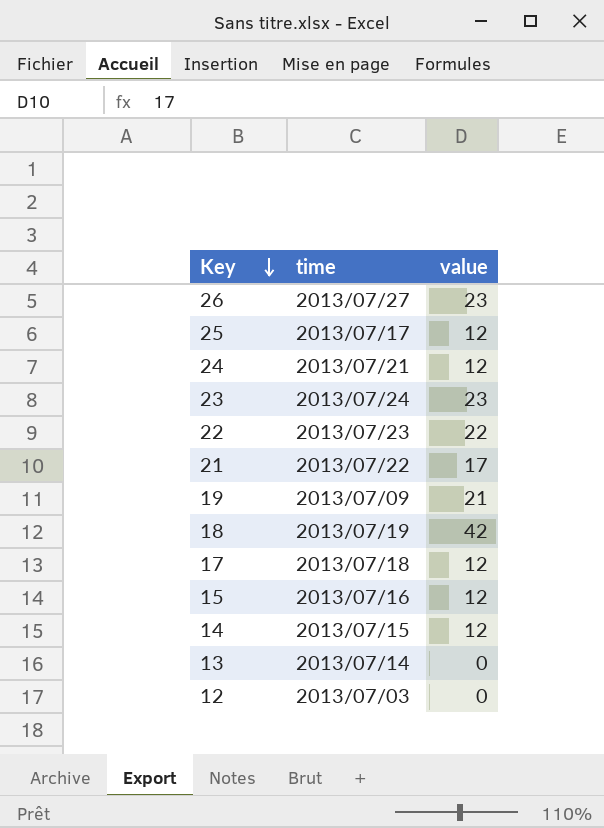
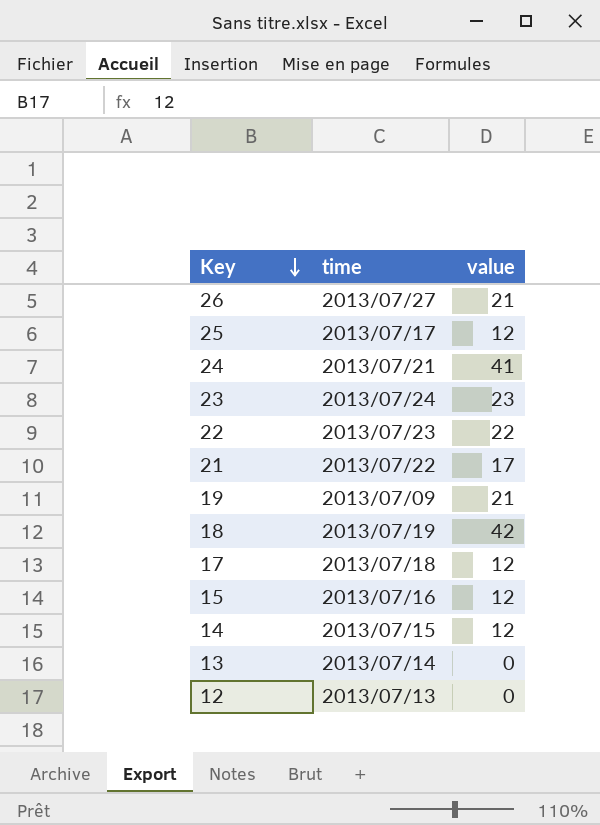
26 | value: 23 -> 21
24 | value: 12 -> 41
12 | time: 2013/07/03 -> 2013/07/13

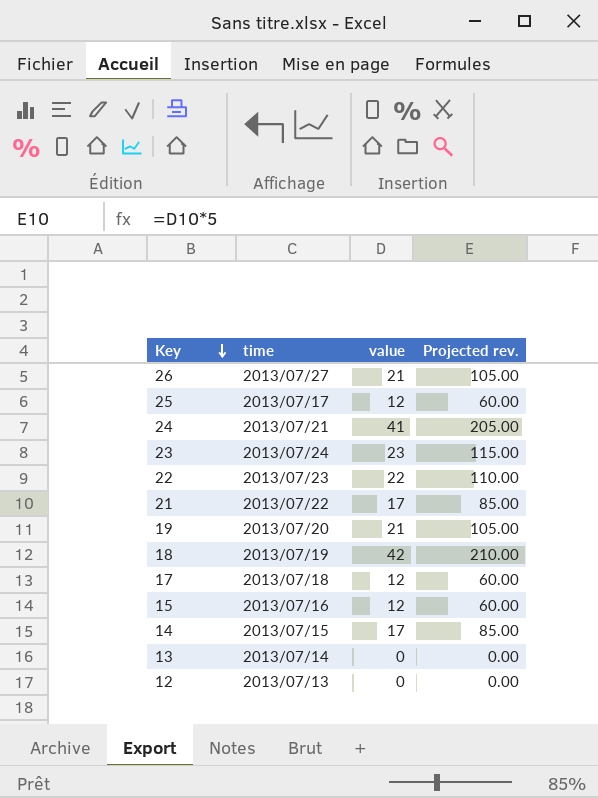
column Projected rev. | formula: none -> [value] * 5
19 | time: 2013/07/09 -> 2013/07/20
14 | value: 12 -> 17

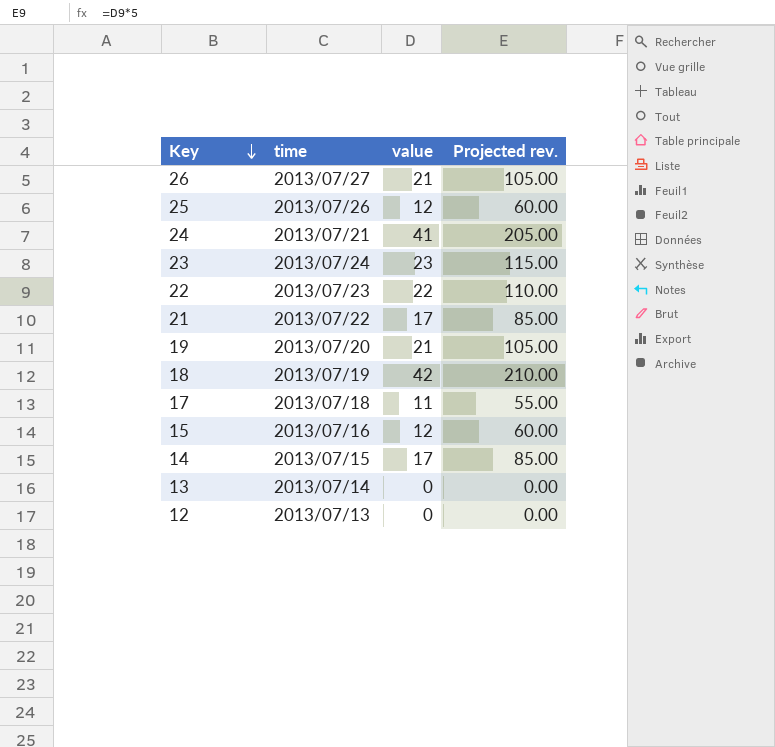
25 | time: 2013/07/17 -> 2013/07/26
17 | value: 12 -> 11
17 | Projected rev.: 60.00 -> 55.00

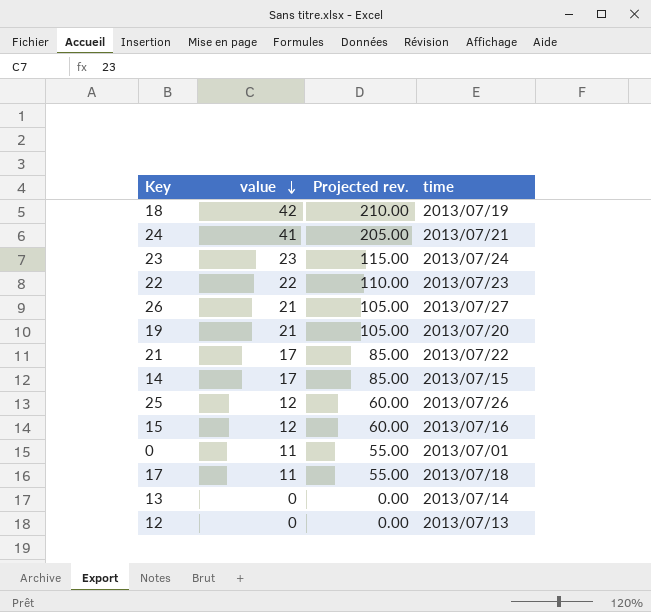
row order: Key descending -> value descending
column time | position: 2 -> 4
row 0: none -> 11 | 55.00 | 2013/07/01

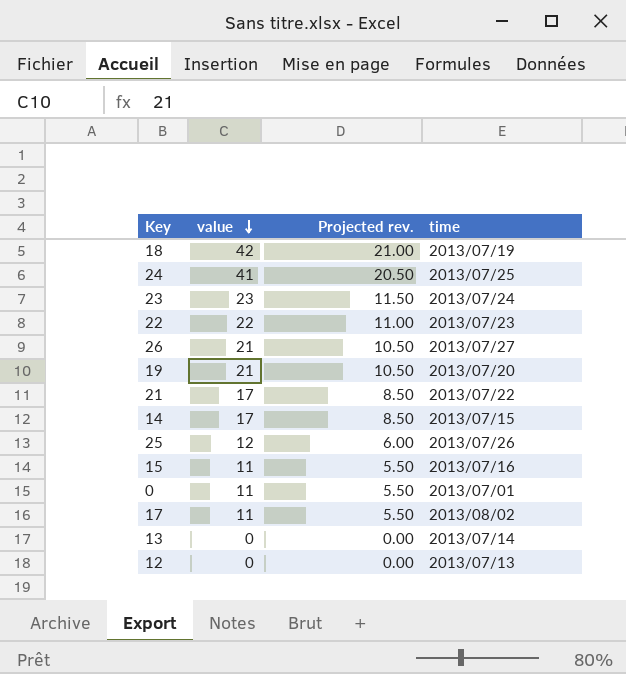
column Projected rev. | formula: [value] * 5 -> [value] * 0.5
24 | time: 2013/07/21 -> 2013/07/25
15 | value: 12 -> 11
17 | time: 2013/07/18 -> 2013/08/02

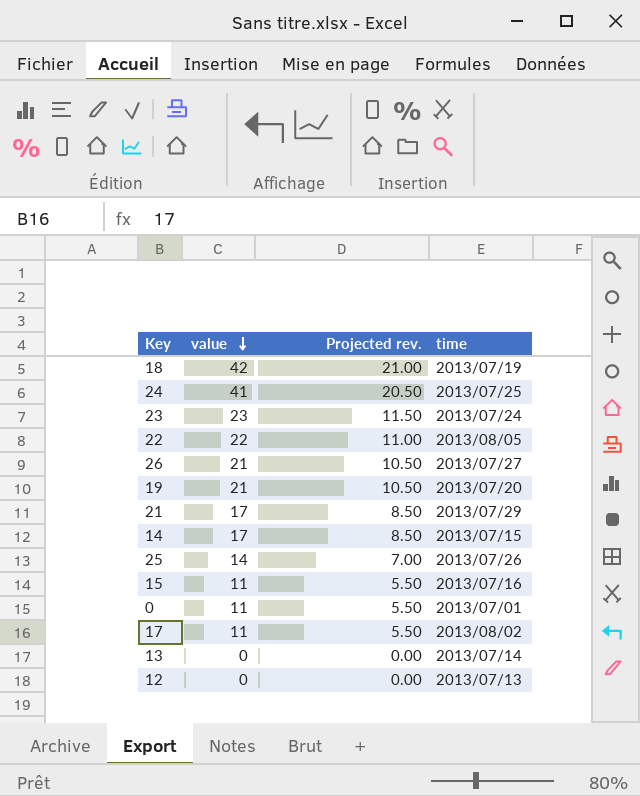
22 | time: 2013/07/23 -> 2013/08/05
21 | time: 2013/07/22 -> 2013/07/29
25 | value: 12 -> 14
25 | Projected rev.: 6.00 -> 7.00

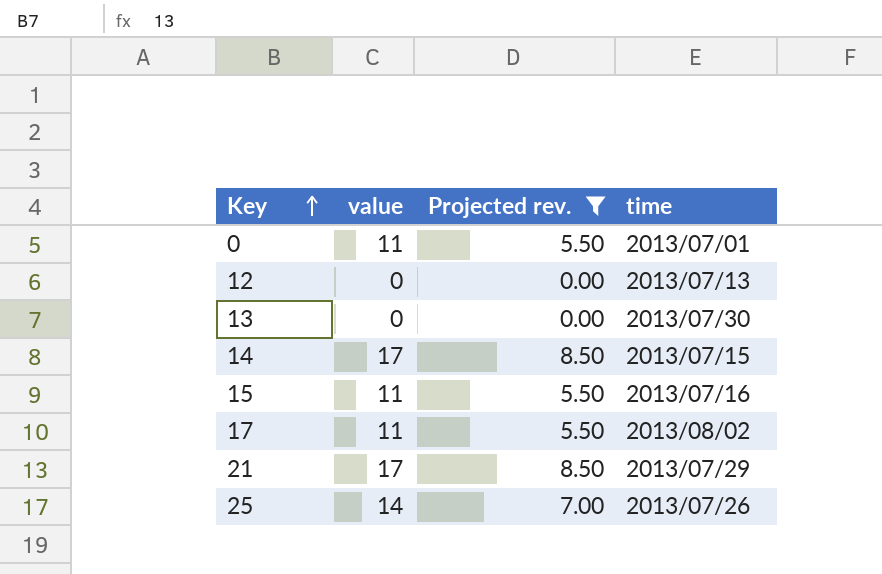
filter: none -> Projected rev. <= 8.50
row order: value descending -> Key ascending
13 | time: 2013/07/14 -> 2013/07/30

